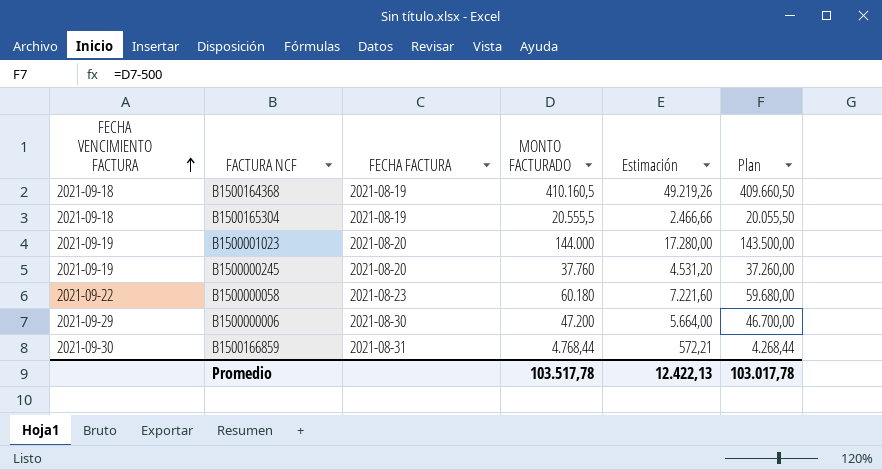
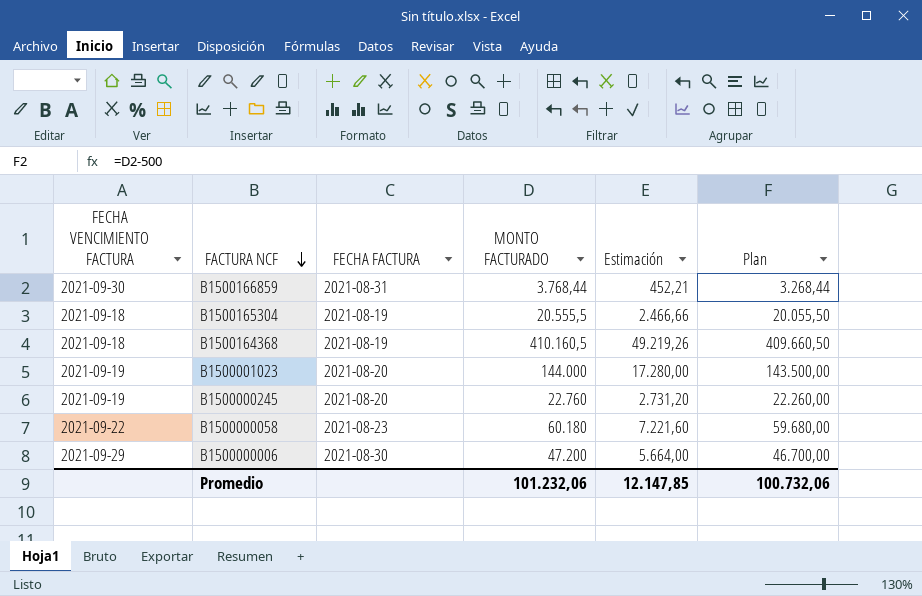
row order: FECHA VENCIMIENTO FACTURA ascending -> FACTURA NCF descending
B1500166859 | MONTO FACTURADO: 4.768,44 -> 3.768,44
B1500166859 | Estimación: 572,21 -> 452,21
B1500166859 | Plan: 4.268,44 -> 3.268,44
B1500000245 | MONTO FACTURADO: 37.760 -> 22.760
B1500000245 | Estimación: 4.531,20 -> 2.731,20
B1500000245 | Plan: 37.260,00 -> 22.260,00
Promedio | MONTO FACTURADO: 103.517,78 -> 101.232,06
Promedio | Estimación: 12.422,13 -> 12.147,85
Promedio | Plan: 103.017,78 -> 100.732,06

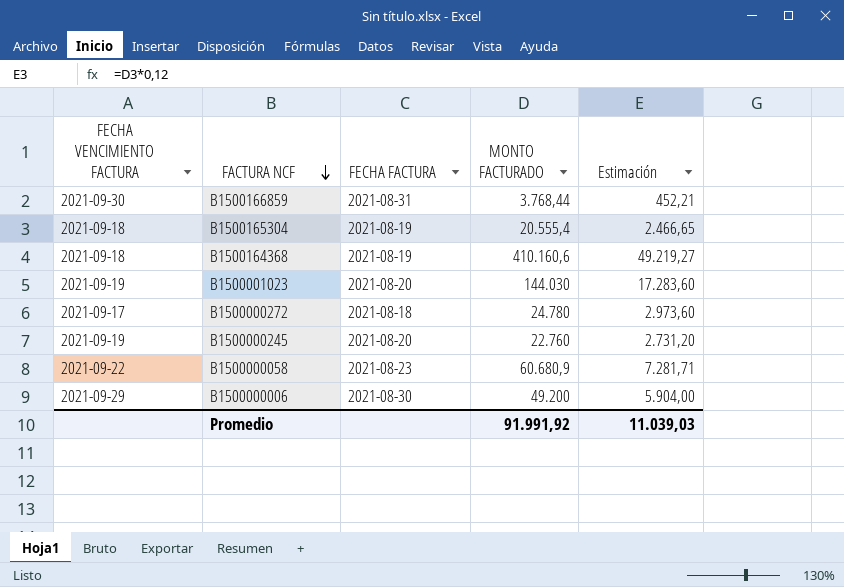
column Plan | formula: [MONTO FACTURADO] - 500 -> none
B1500165304 | MONTO FACTURADO: 20.555,5 -> 20.555,4
B1500165304 | Estimación: 2.466,66 -> 2.466,65
B1500164368 | MONTO FACTURADO: 410.160,5 -> 410.160,6
B1500164368 | Estimación: 49.219,26 -> 49.219,27
B1500001023 | MONTO FACTURADO: 144.000 -> 144.030
B1500001023 | Estimación: 17.280,00 -> 17.283,60
row B1500000272: none -> 2021-09-17 | 2021-08-18 | 24.780 | 2.973,60
B1500000058 | MONTO FACTURADO: 60.180 -> 60.680,9
B1500000058 | Estimación: 7.221,60 -> 7.281,71
B1500000006 | MONTO FACTURADO: 47.200 -> 49.200
B1500000006 | Estimación: 5.664,00 -> 5.904,00
Promedio | MONTO FACTURADO: 101.232,06 -> 91.991,92
Promedio | Estimación: 12.147,85 -> 11.039,03

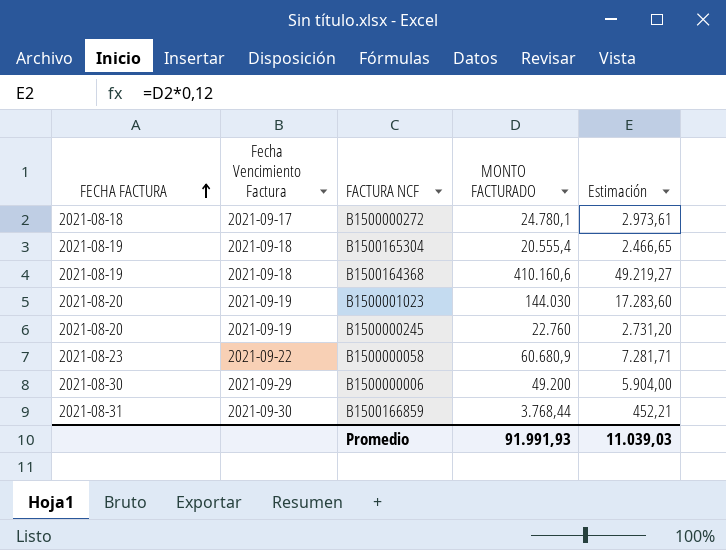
row order: FACTURA NCF descending -> FECHA FACTURA ascending
column FECHA FACTURA | position: 3 -> 1
column name: FECHA VENCIMIENTO FACTURA -> Fecha Vencimiento Factura
B1500000272 | MONTO FACTURADO: 24.780 -> 24.780,1
B1500000272 | Estimación: 2.973,60 -> 2.973,61
Promedio | MONTO FACTURADO: 91.991,92 -> 91.991,93

